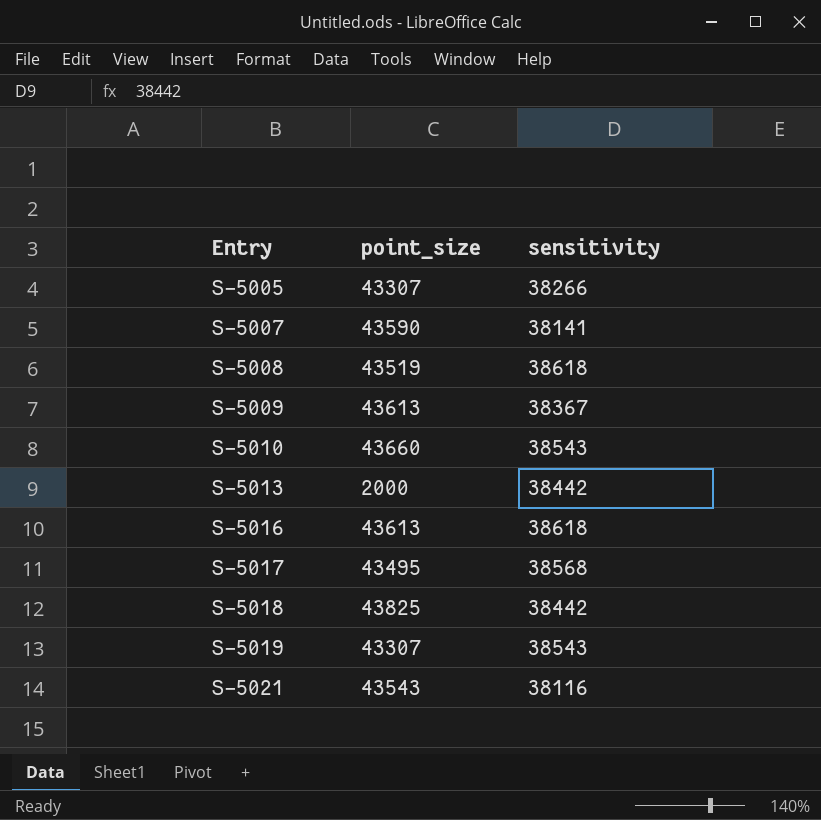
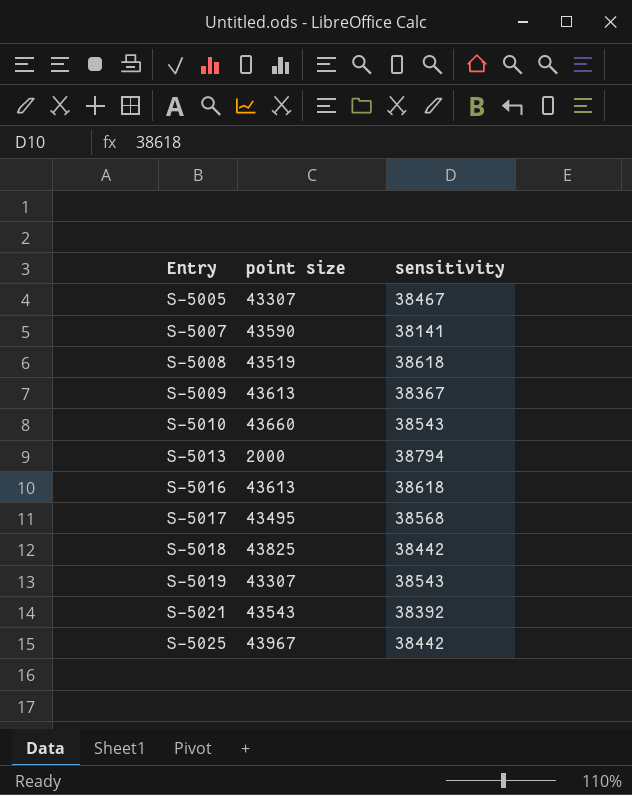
column name: point_size -> point size
S-5005 | sensitivity: 38266 -> 38467
S-5013 | sensitivity: 38442 -> 38794
S-5021 | sensitivity: 38116 -> 38392
row S-5025: none -> 43967 | 38442

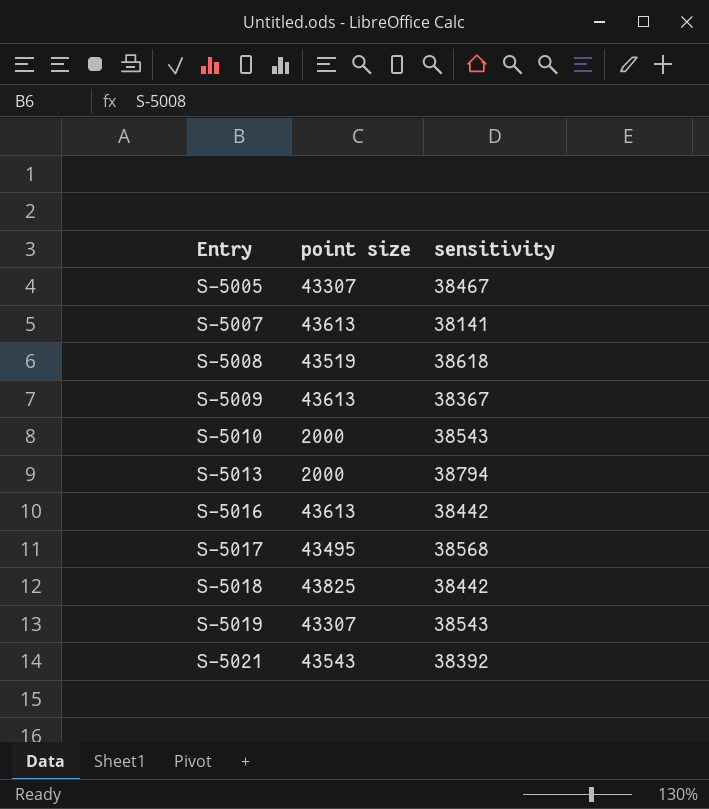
row S-5025: 43967 | 38442 -> none
S-5007 | point size: 43590 -> 43613
S-5010 | point size: 43660 -> 2000
S-5016 | sensitivity: 38618 -> 38442

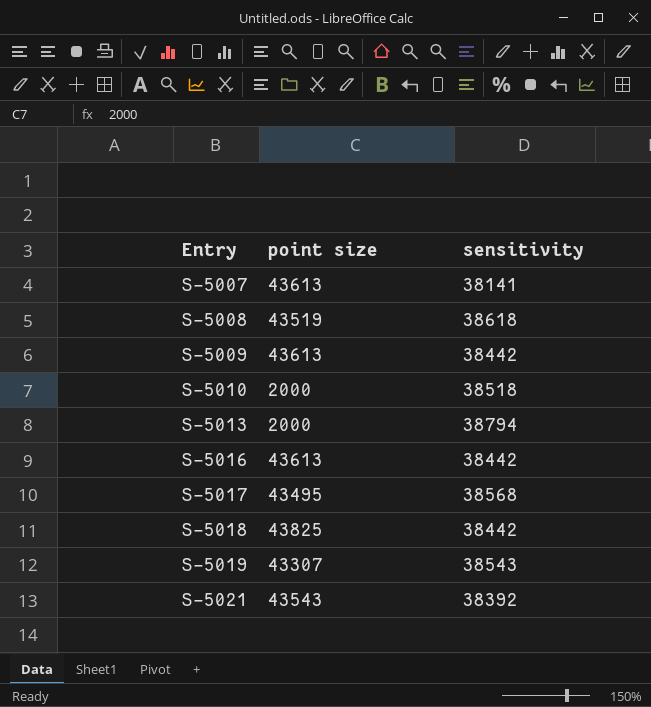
row S-5005: 43307 | 38467 -> none
S-5009 | sensitivity: 38367 -> 38442
S-5010 | sensitivity: 38543 -> 38518

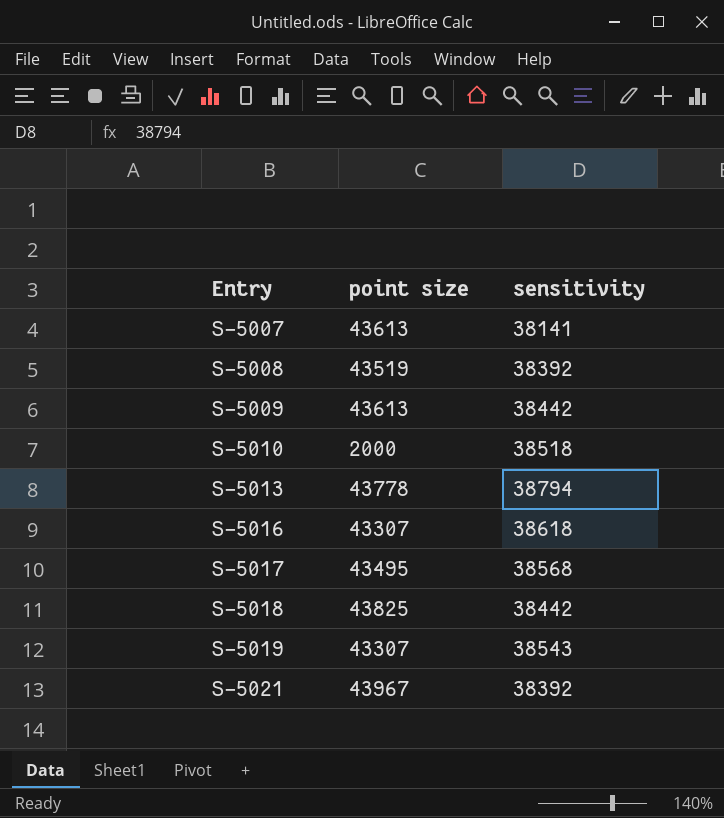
S-5008 | sensitivity: 38618 -> 38392
S-5013 | point size: 2000 -> 43778
S-5016 | point size: 43613 -> 43307
S-5016 | sensitivity: 38442 -> 38618
S-5021 | point size: 43543 -> 43967

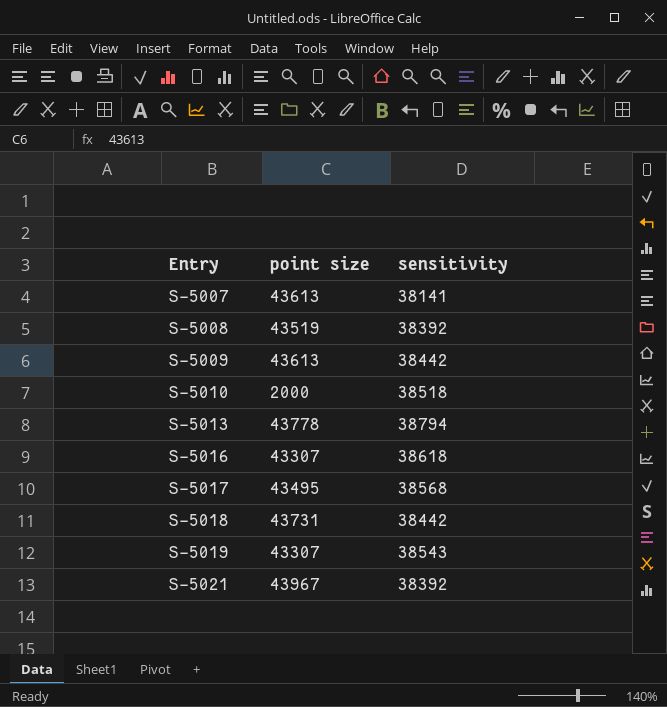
S-5018 | point size: 43825 -> 43731

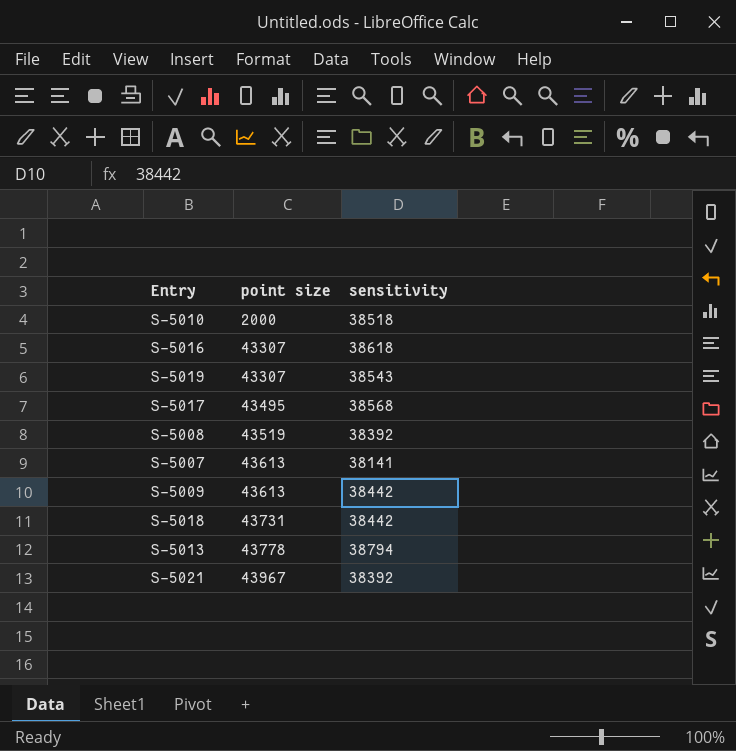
row order: Entry ascending -> point size ascending

